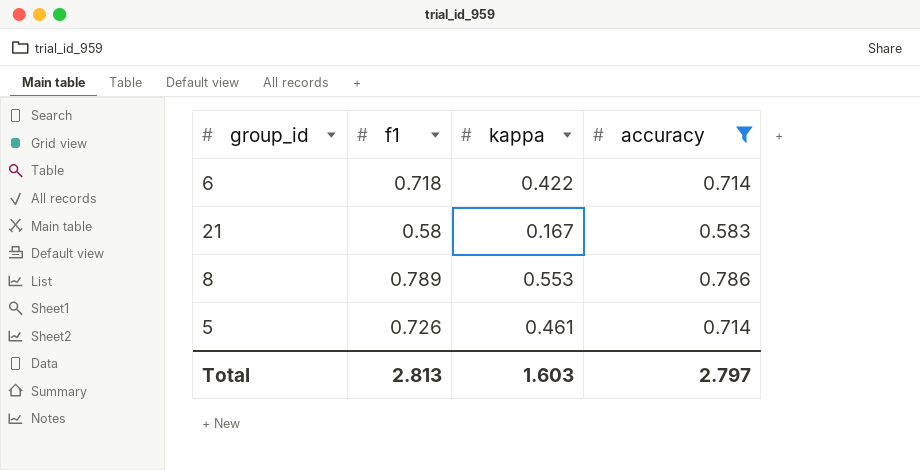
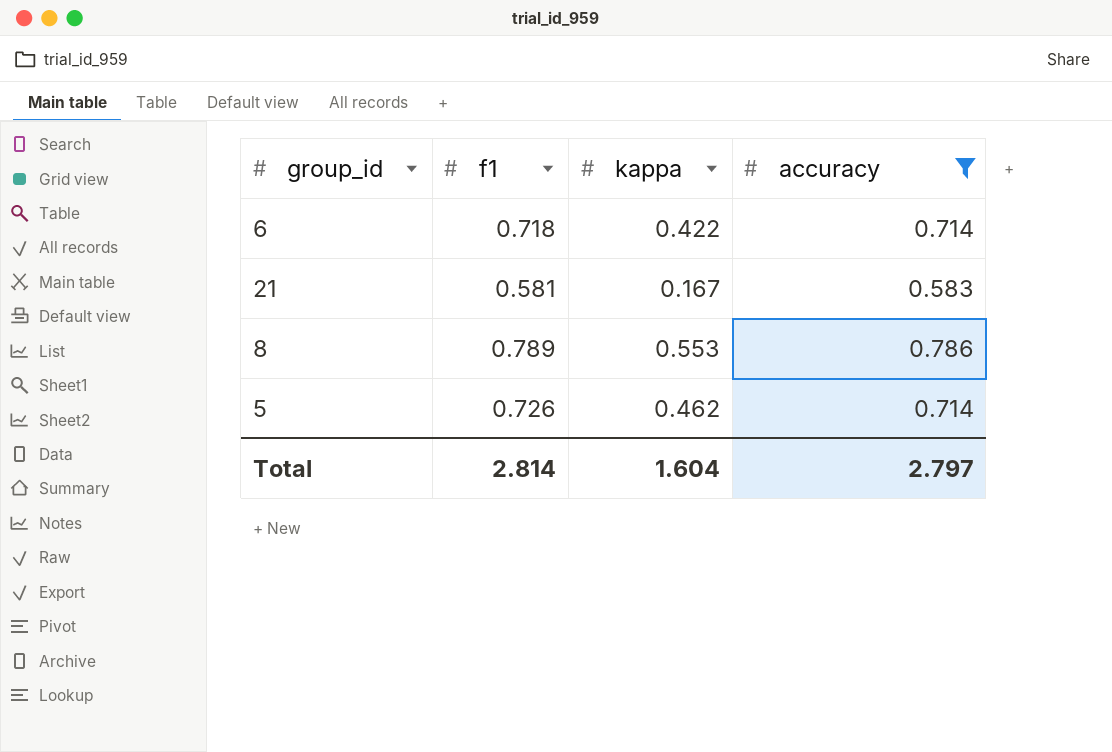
21 | f1: 0.58 -> 0.581
5 | kappa: 0.461 -> 0.462
Total | f1: 2.813 -> 2.814
Total | kappa: 1.603 -> 1.604

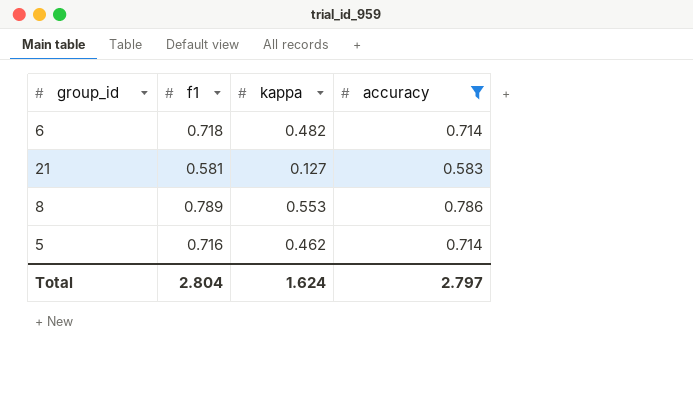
6 | kappa: 0.422 -> 0.482
21 | kappa: 0.167 -> 0.127
5 | f1: 0.726 -> 0.716
Total | f1: 2.814 -> 2.804
Total | kappa: 1.604 -> 1.624

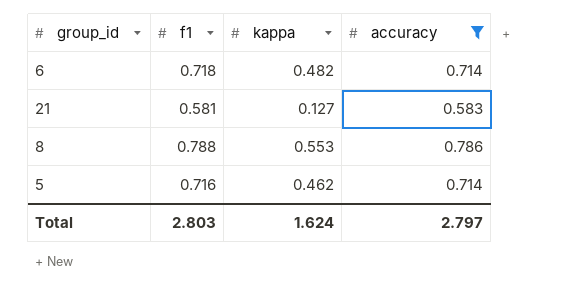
8 | f1: 0.789 -> 0.788
Total | f1: 2.804 -> 2.803

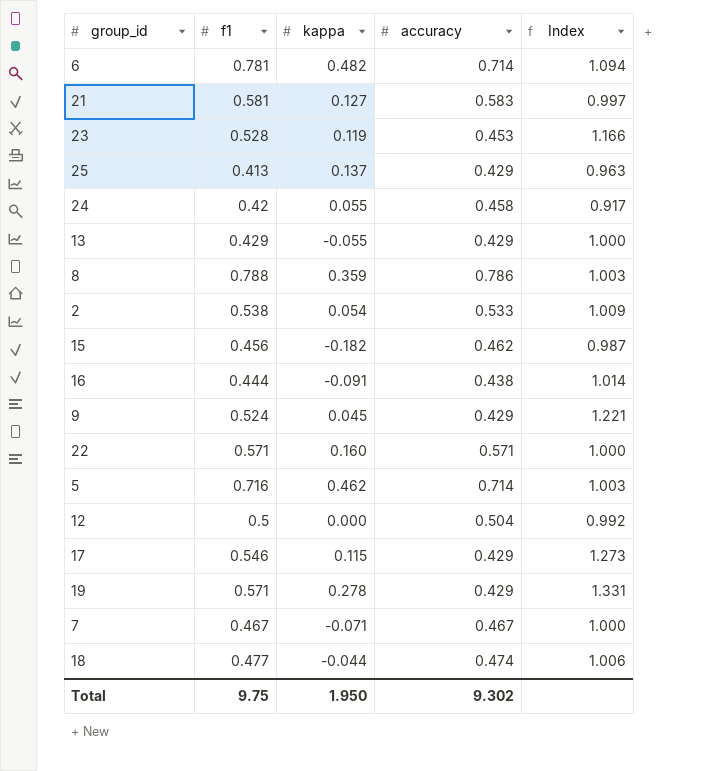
filter: accuracy >= 0.583 -> none
column Index | formula: none -> [f1] / [accuracy]
6 | f1: 0.718 -> 0.781
8 | kappa: 0.553 -> 0.359
Total | f1: 2.803 -> 9.75
Total | kappa: 1.624 -> 1.950
Total | accuracy: 2.797 -> 9.302

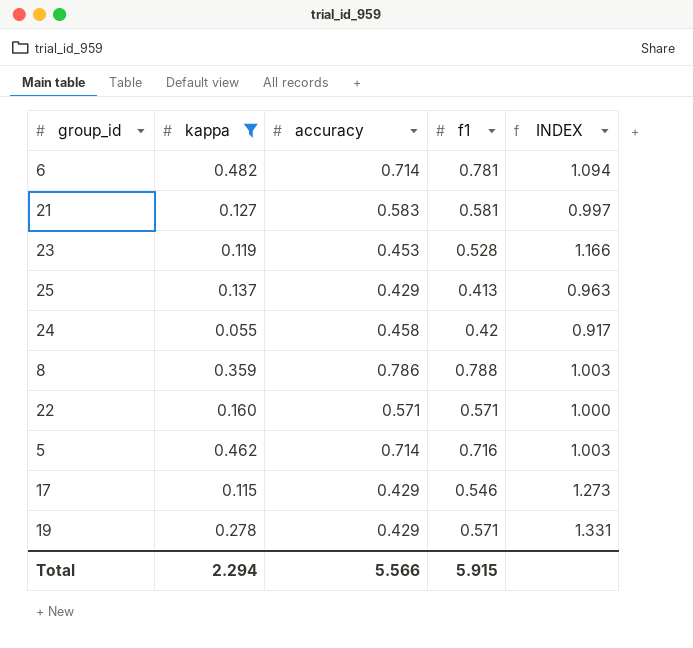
filter: none -> kappa >= 0.055
column f1 | position: 2 -> 4
column name: Index -> INDEX
Total | kappa: 1.950 -> 2.294
Total | accuracy: 9.302 -> 5.566
Total | f1: 9.75 -> 5.915

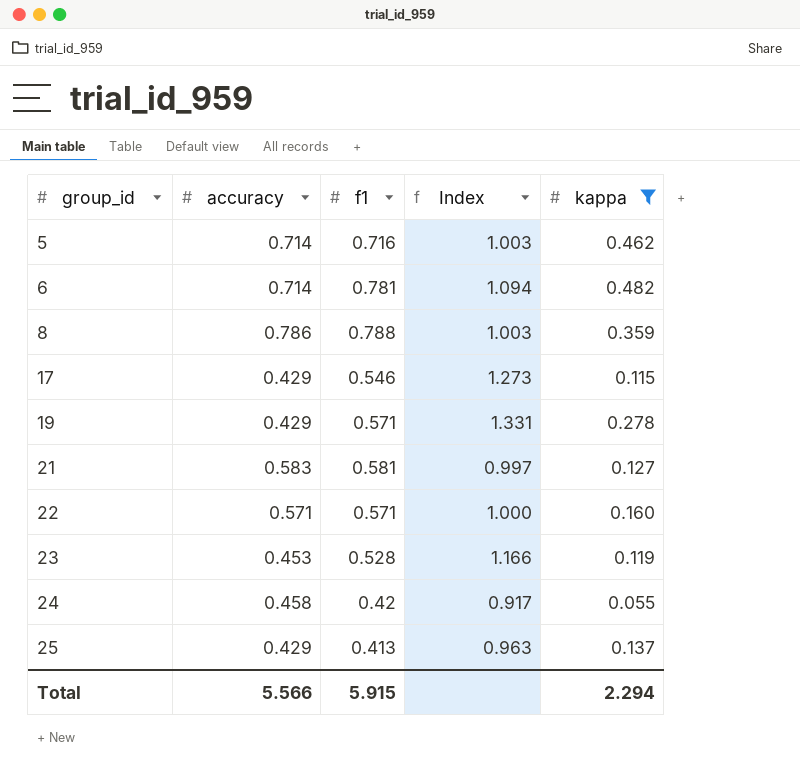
row order: none -> group_id ascending
column name: INDEX -> Index
column kappa | position: 2 -> 5

